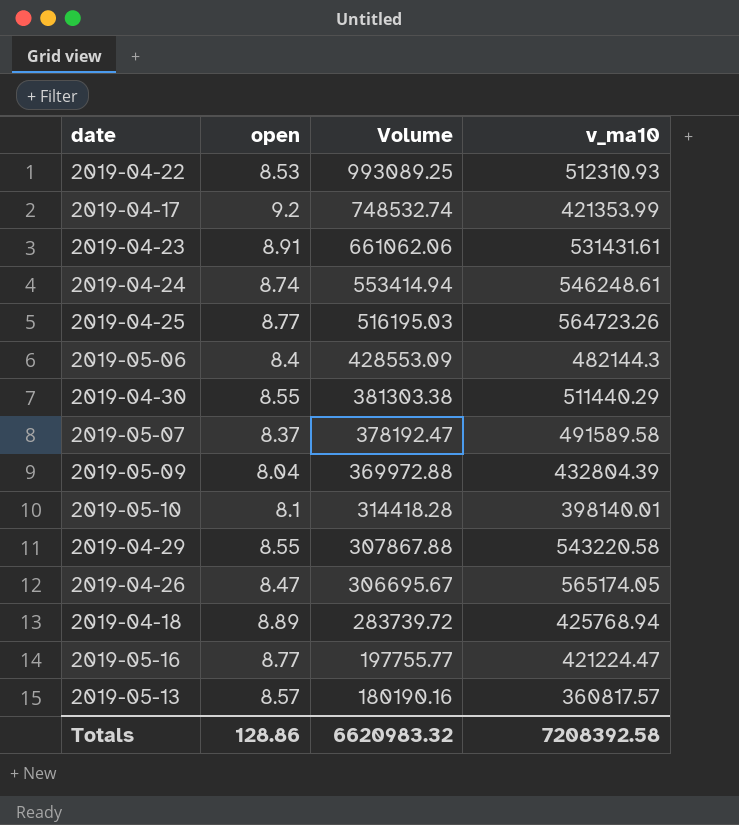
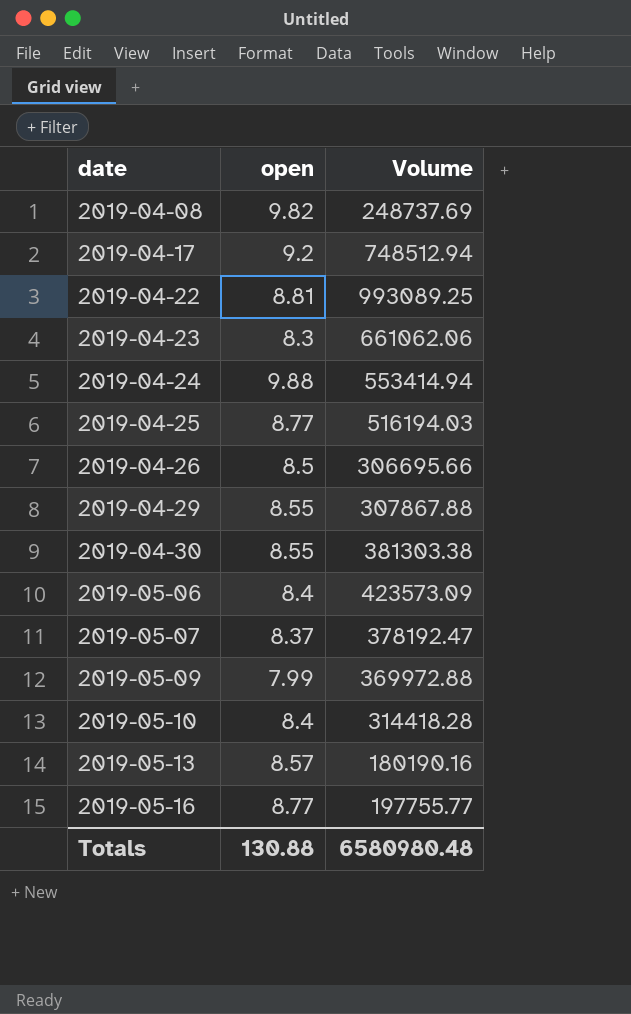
row order: Volume descending -> date ascending
column v_ma10 | position: 4 -> none
row 2019-04-18: 8.89 | 283739.72 | 425768.94 -> none
row 2019-04-08: none -> 9.82 | 248737.69
2019-04-17 | Volume: 748532.74 -> 748512.94
2019-04-22 | open: 8.53 -> 8.81
2019-04-23 | open: 8.91 -> 8.3
2019-04-24 | open: 8.74 -> 9.88
2019-04-25 | Volume: 516195.03 -> 516194.03
2019-04-26 | open: 8.47 -> 8.5
2019-04-26 | Volume: 306695.67 -> 306695.66
2019-05-06 | Volume: 428553.09 -> 423573.09
2019-05-09 | open: 8.04 -> 7.99
2019-05-10 | open: 8.1 -> 8.4
Totals | open: 128.86 -> 130.88
Totals | Volume: 6620983.32 -> 6580980.48

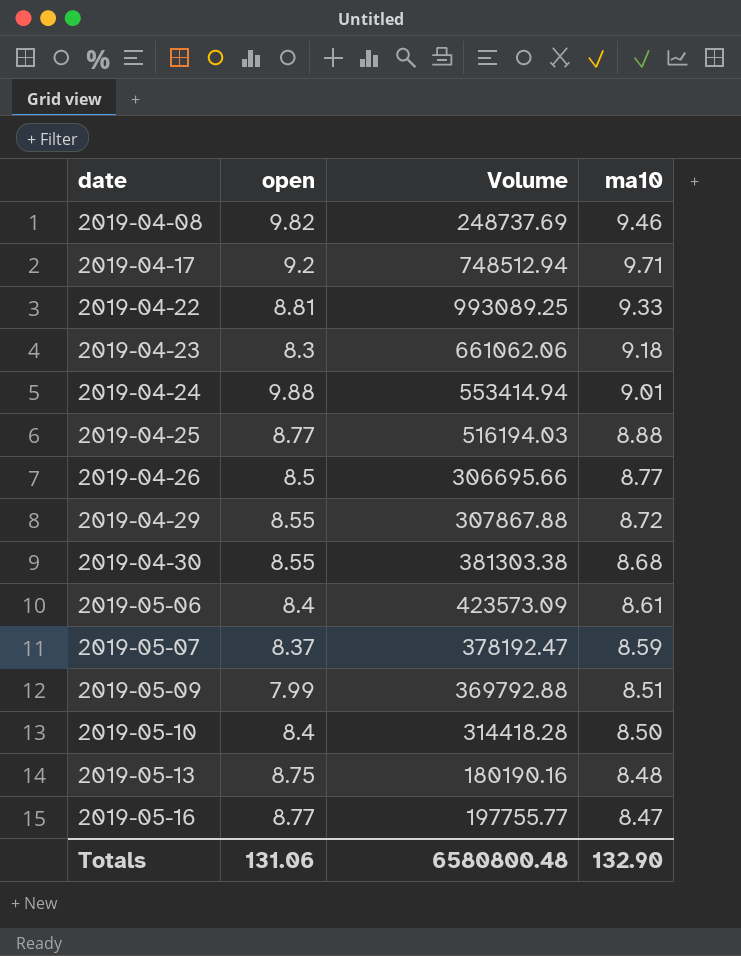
column ma10 | position: none -> 4
2019-05-09 | Volume: 369972.88 -> 369792.88
2019-05-13 | open: 8.57 -> 8.75
Totals | open: 130.88 -> 131.06
Totals | Volume: 6580980.48 -> 6580800.48

